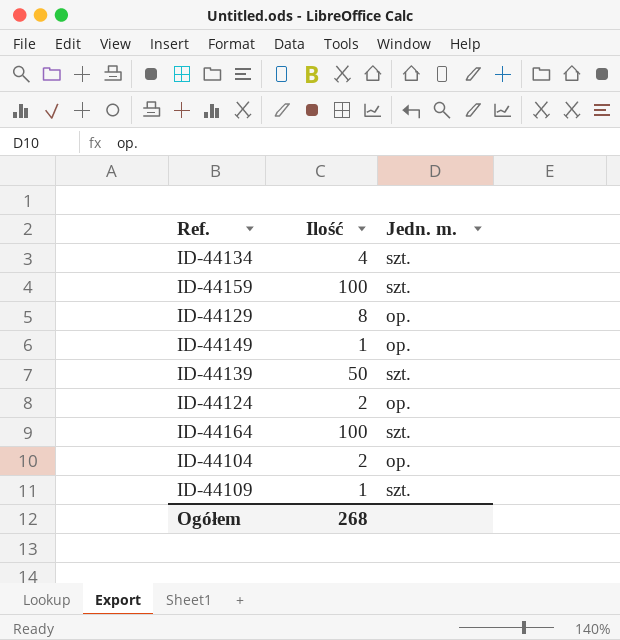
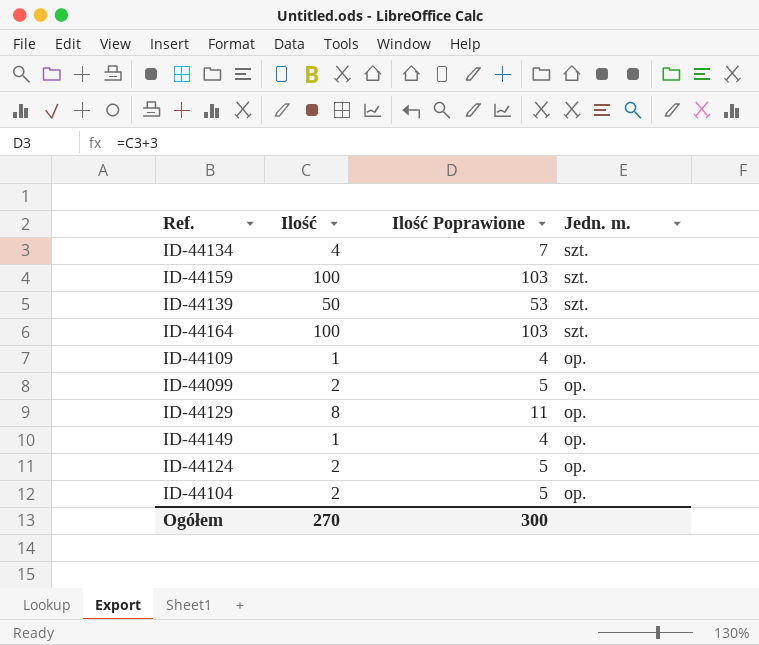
row order: none -> Jedn. m. descending
column Ilość Poprawione | formula: none -> [Ilość] + 3
ID-44109 | Jedn. m.: szt. -> op.
row ID-44099: none -> 2 | 5 | op.
Ogółem | Ilość: 268 -> 270

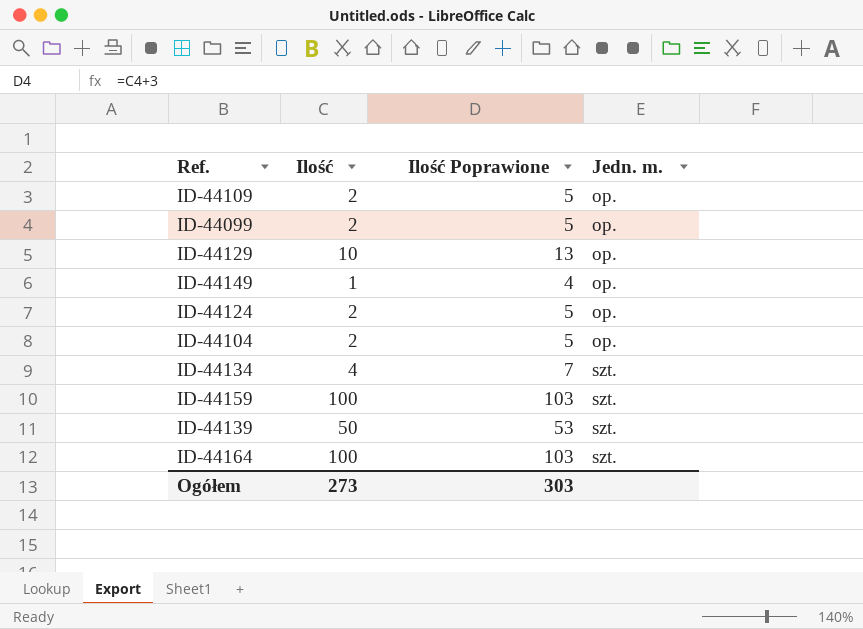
row order: Jedn. m. descending -> Jedn. m. ascending
ID-44109 | Ilość: 1 -> 2
ID-44109 | Ilość Poprawione: 4 -> 5
ID-44129 | Ilość: 8 -> 10
ID-44129 | Ilość Poprawione: 11 -> 13
Ogółem | Ilość: 270 -> 273
Ogółem | Ilość Poprawione: 300 -> 303

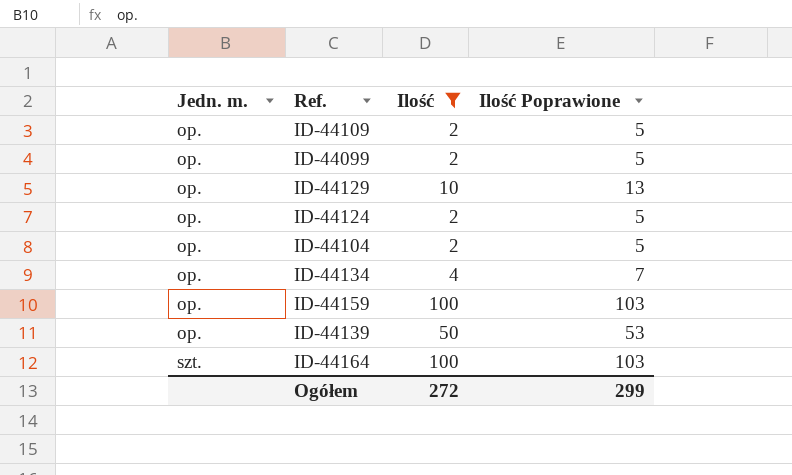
filter: none -> Ilość != 1
column Jedn. m. | position: 4 -> 1
ID-44134 | Jedn. m.: szt. -> op.
ID-44159 | Jedn. m.: szt. -> op.
ID-44139 | Jedn. m.: szt. -> op.
Ogółem | Ilość: 273 -> 272
Ogółem | Ilość Poprawione: 303 -> 299

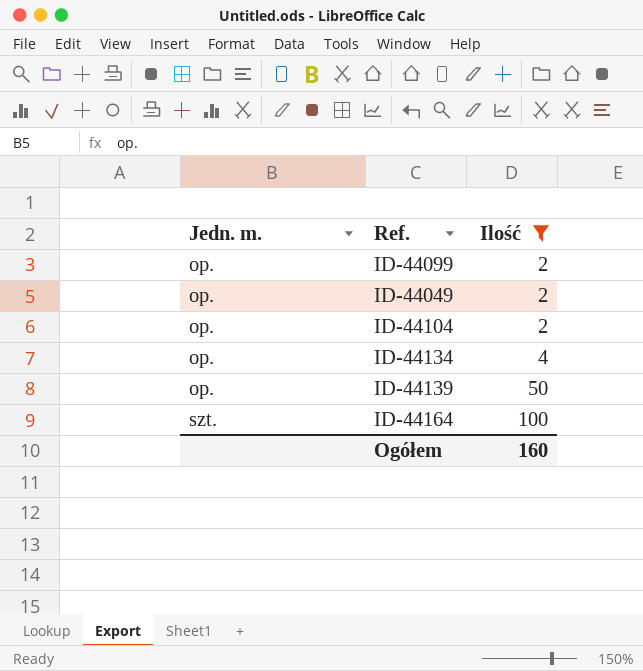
column Ilość Poprawione | formula: [Ilość] + 3 -> none
row ID-44109: op. | 2 | 5 -> none
row ID-44129: op. | 10 | 13 -> none
row ID-44124: op. | 2 | 5 -> none
row ID-44159: op. | 100 | 103 -> none
row ID-44049: none -> op. | 2
Ogółem | Ilość: 272 -> 160

